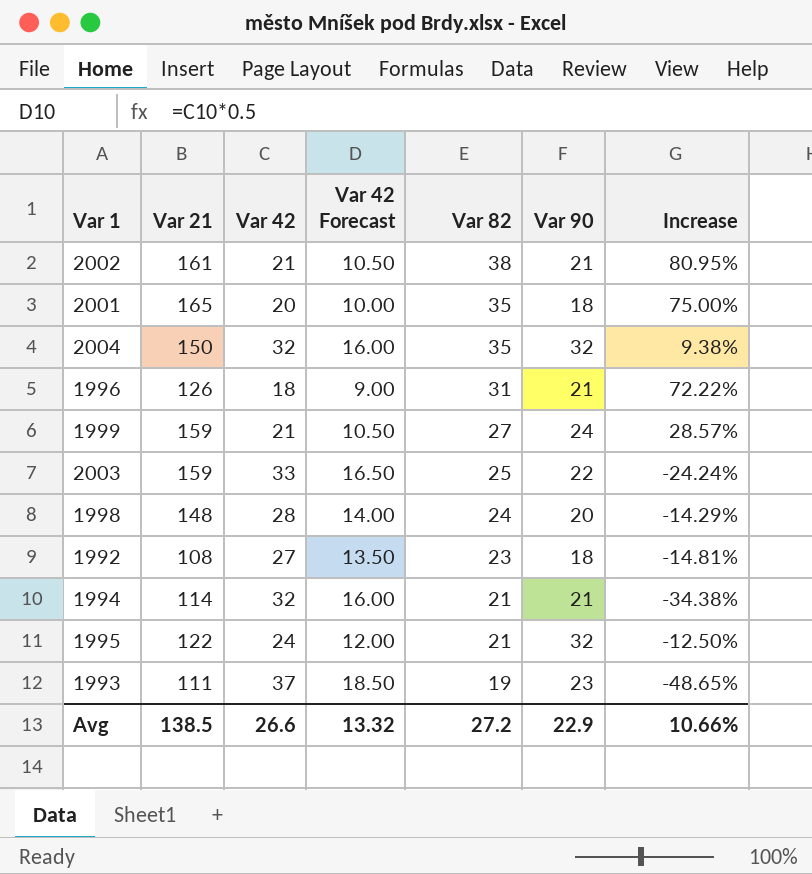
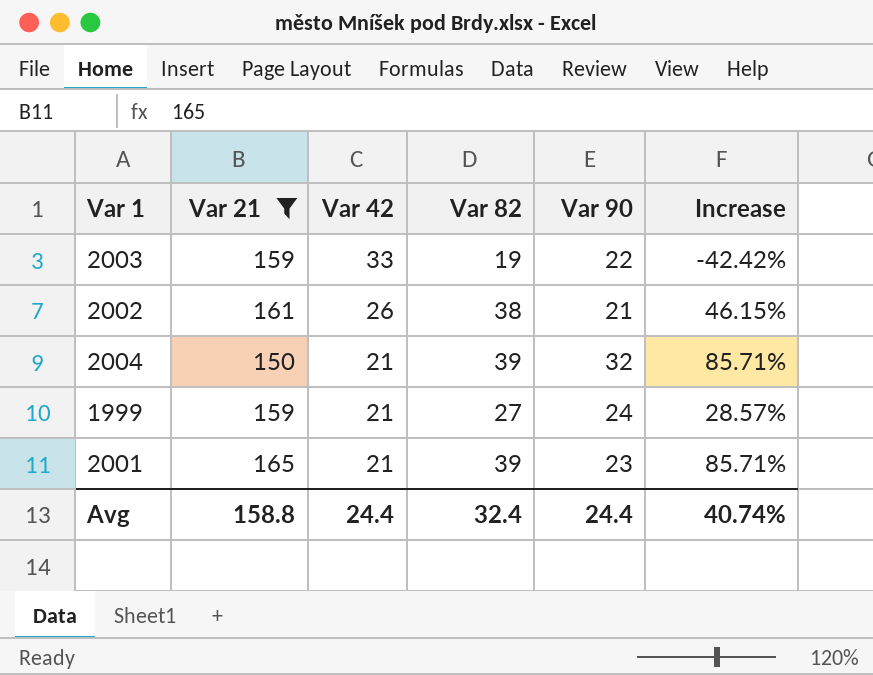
filter: none -> Var 21 >= 150
row order: Var 82 descending -> Var 42 descending
column Var 42 Forecast | formula: [Var 42] * 0.5 -> none
2003 | Var 82: 25 -> 19
2003 | Increase: -24.24% -> -42.42%
2002 | Var 42: 21 -> 26
2002 | Increase: 80.95% -> 46.15%
2004 | Var 42: 32 -> 21
2004 | Var 82: 35 -> 39
2004 | Increase: 9.38% -> 85.71%
2001 | Var 42: 20 -> 21
2001 | Var 82: 35 -> 39
2001 | Var 90: 18 -> 23
2001 | Increase: 75.00% -> 85.71%
Avg | Var 21: 138.5 -> 158.8
Avg | Var 42: 26.6 -> 24.4
Avg | Var 82: 27.2 -> 32.4
Avg | Var 90: 22.9 -> 24.4
Avg | Increase: 10.66% -> 40.74%

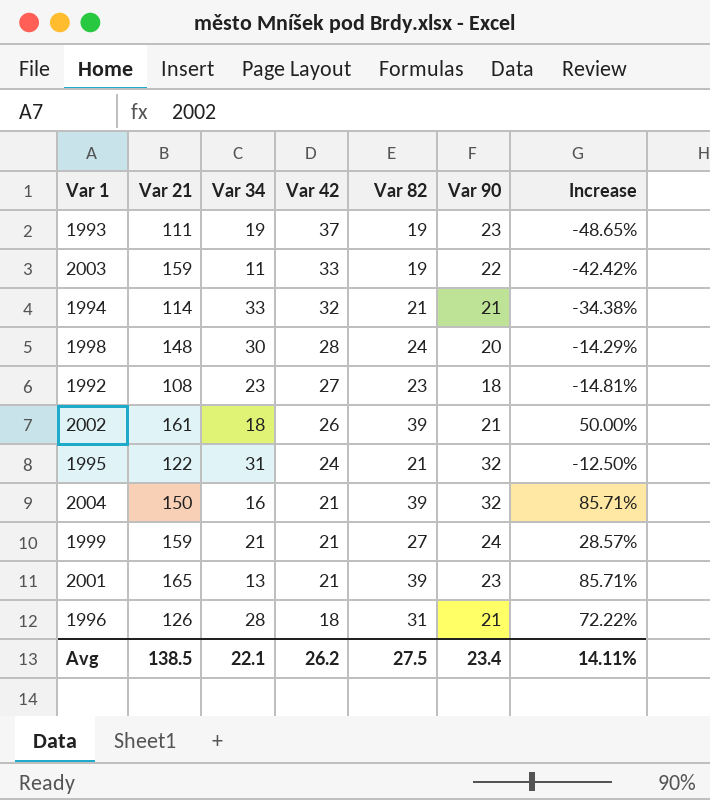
filter: Var 21 >= 150 -> none
column Var 34 | position: none -> 3
2002 | Var 82: 38 -> 39
2002 | Increase: 46.15% -> 50.00%
Avg | Var 21: 158.8 -> 138.5
Avg | Var 42: 24.4 -> 26.2
Avg | Var 82: 32.4 -> 27.5
Avg | Var 90: 24.4 -> 23.4
Avg | Increase: 40.74% -> 14.11%

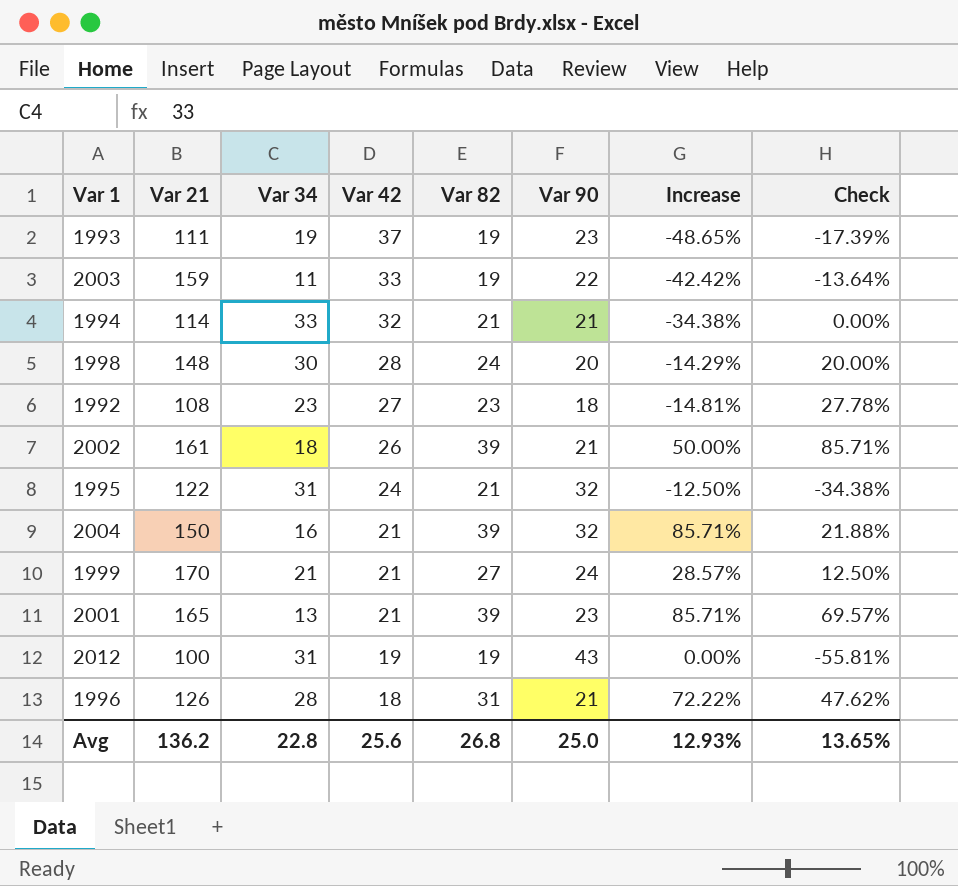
column Check | formula: none -> ([Var 82] - [Var 90]) / [Var 90]
1999 | Var 21: 159 -> 170
row 2012: none -> 100 | 31 | 19 | 19 | 43 | 0.00% | -55.81%
Avg | Var 21: 138.5 -> 136.2
Avg | Var 34: 22.1 -> 22.8
Avg | Var 42: 26.2 -> 25.6
Avg | Var 82: 27.5 -> 26.8
Avg | Var 90: 23.4 -> 25.0
Avg | Increase: 14.11% -> 12.93%

